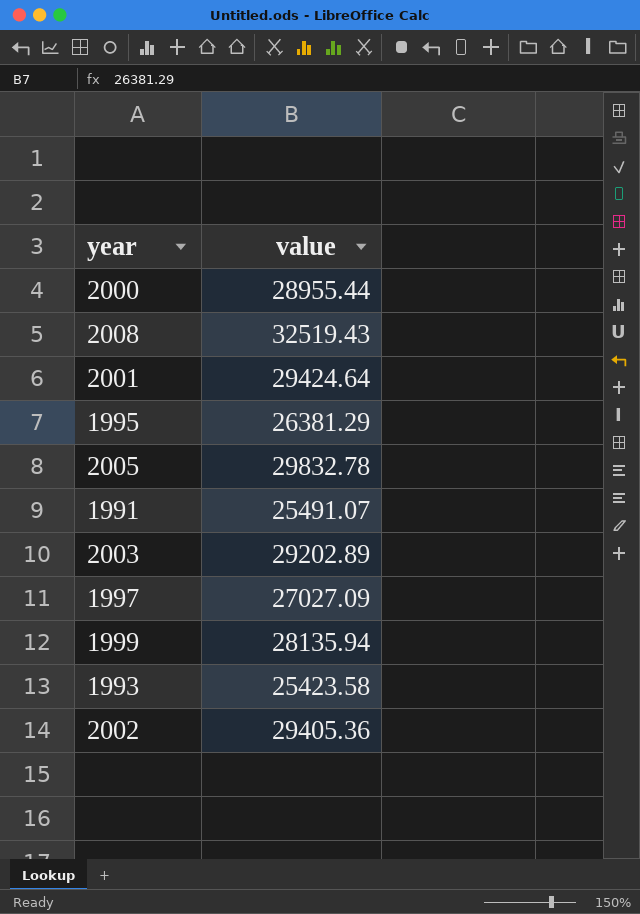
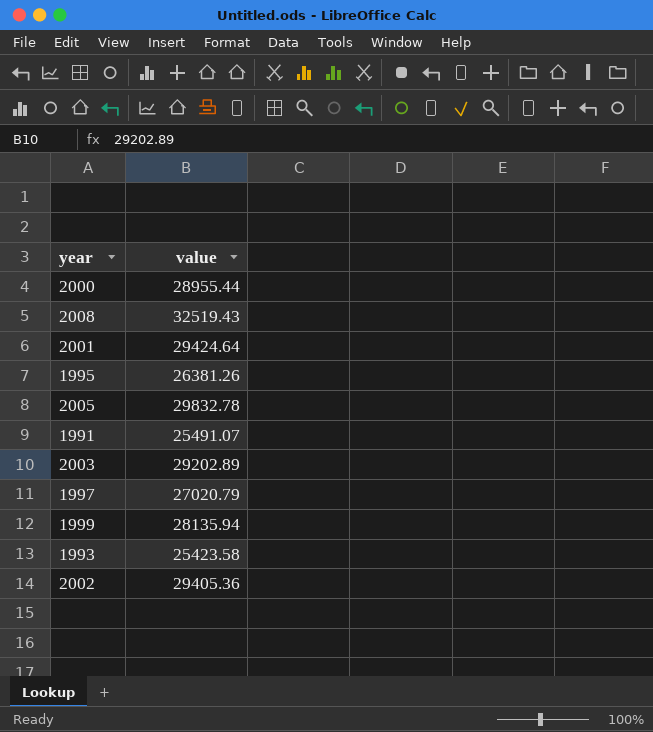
1995 | value: 26381.29 -> 26381.26
1997 | value: 27027.09 -> 27020.79

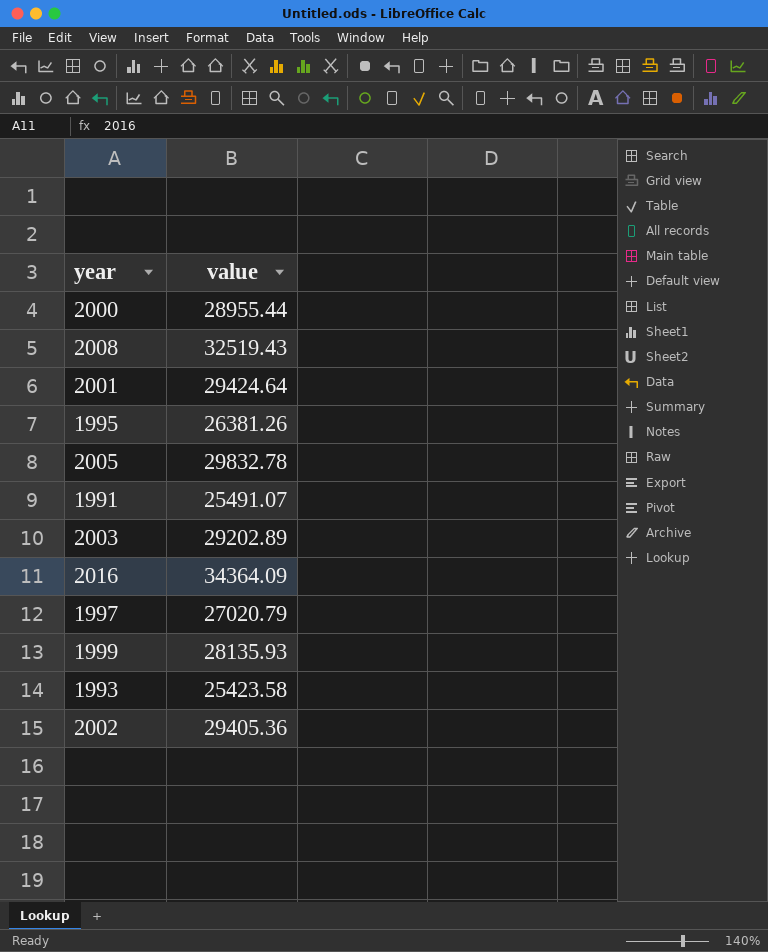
row 2016: none -> 34364.09
1999 | value: 28135.94 -> 28135.93

